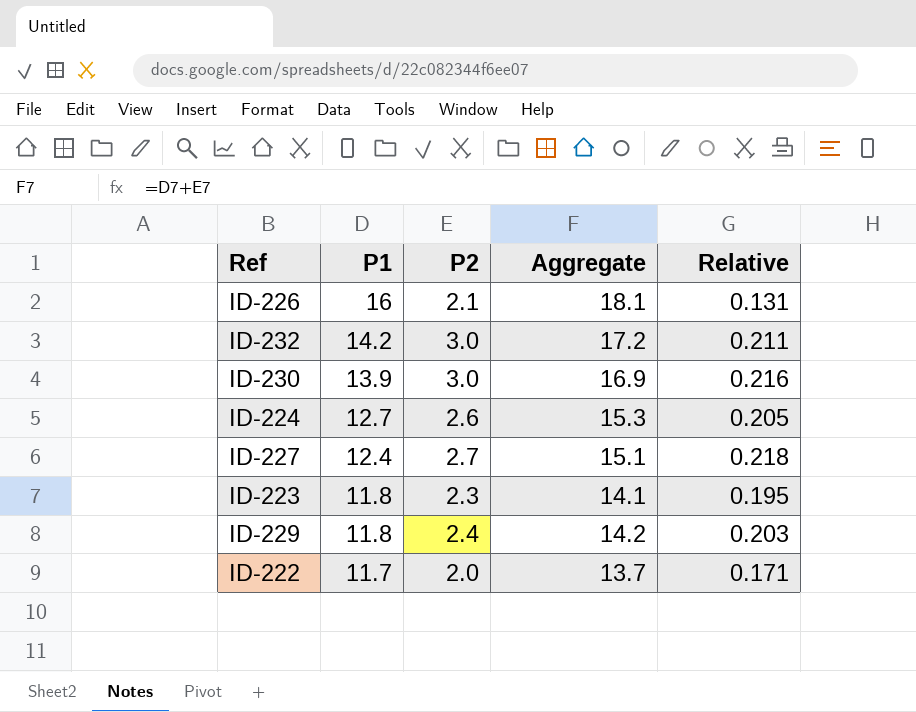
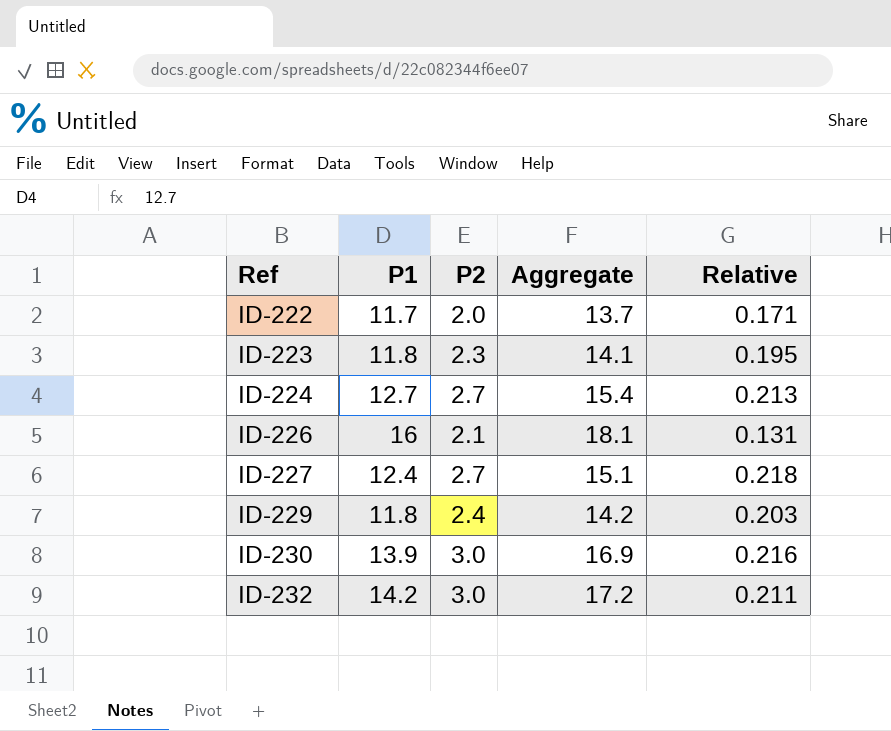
row order: P1 descending -> Ref ascending
ID-224 | P2: 2.6 -> 2.7
ID-224 | Aggregate: 15.3 -> 15.4
ID-224 | Relative: 0.205 -> 0.213

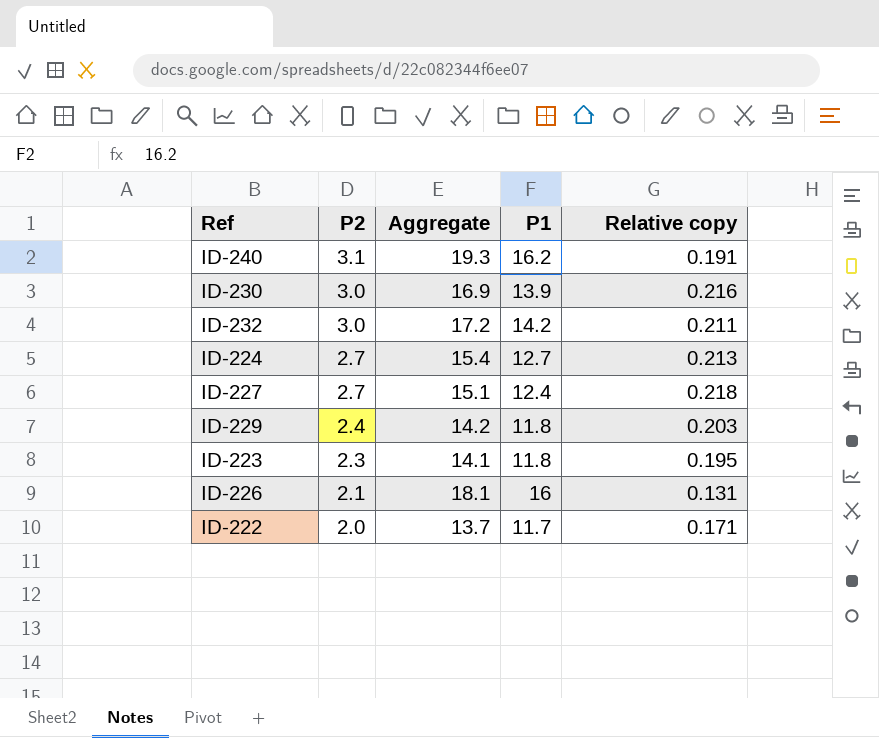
row order: Ref ascending -> P2 descending
column P1 | position: 2 -> 4
column name: Relative -> Relative copy
row ID-240: none -> 3.1 | 19.3 | 16.2 | 0.191

